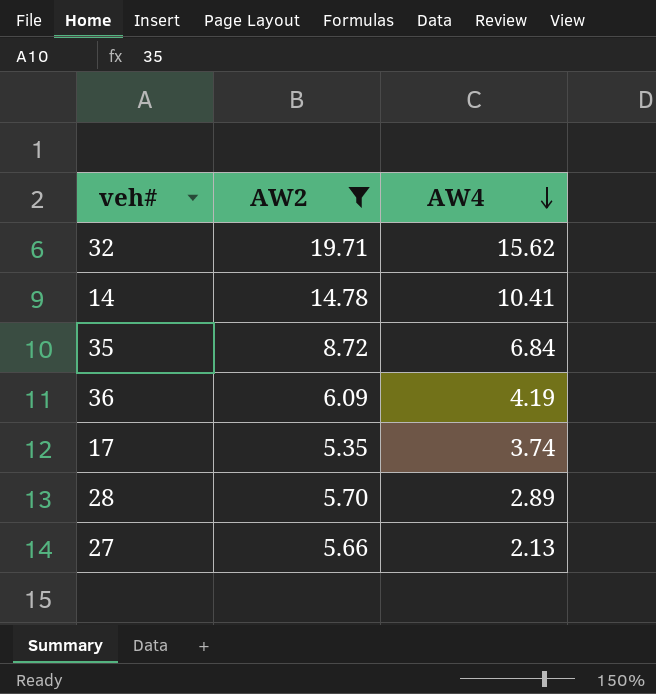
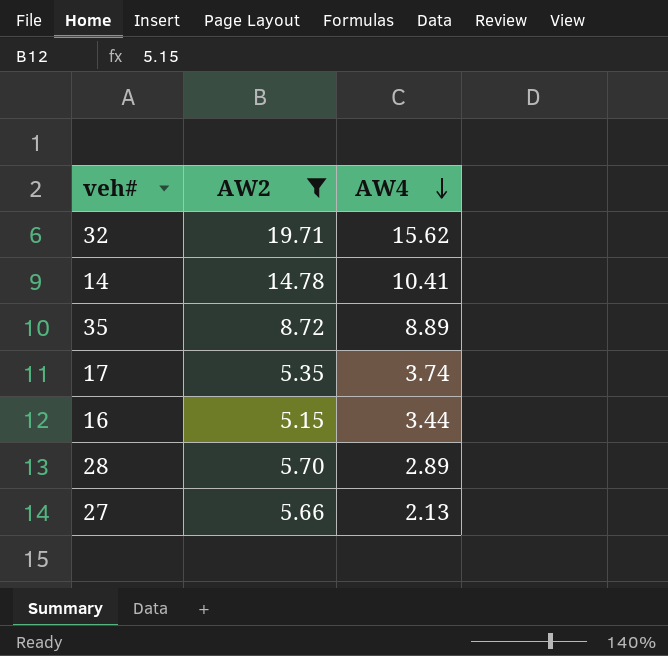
row 36: 6.09 | 4.19 -> none
35 | AW4: 6.84 -> 8.89
row 16: none -> 5.15 | 3.44

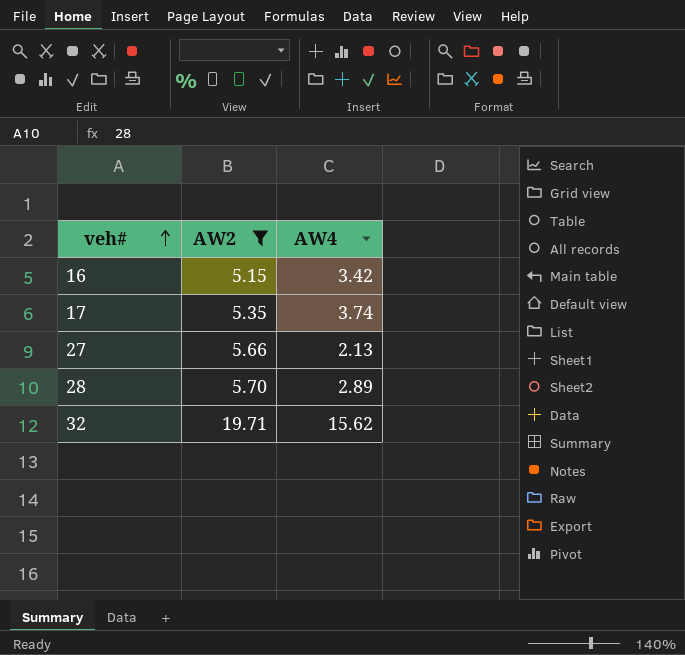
row order: AW4 descending -> veh# ascending
row 14: 14.78 | 10.41 -> none
row 35: 8.72 | 8.89 -> none
16 | AW4: 3.44 -> 3.42

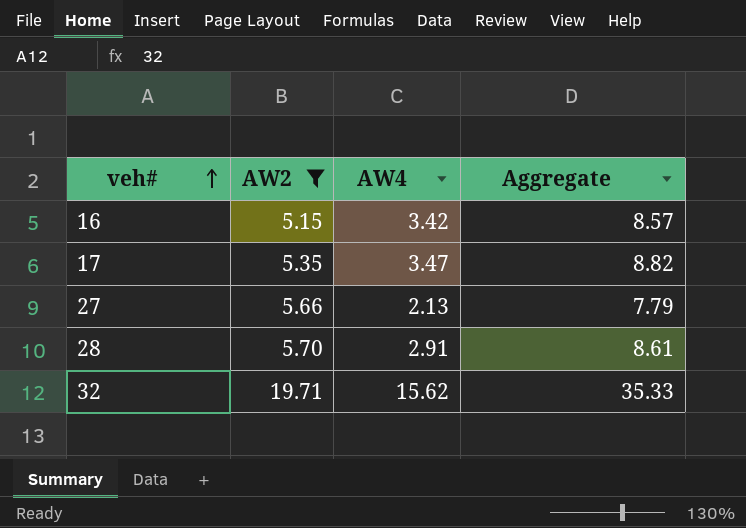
column Aggregate | formula: none -> [AW2] + [AW4]
17 | AW4: 3.74 -> 3.47
28 | AW4: 2.89 -> 2.91

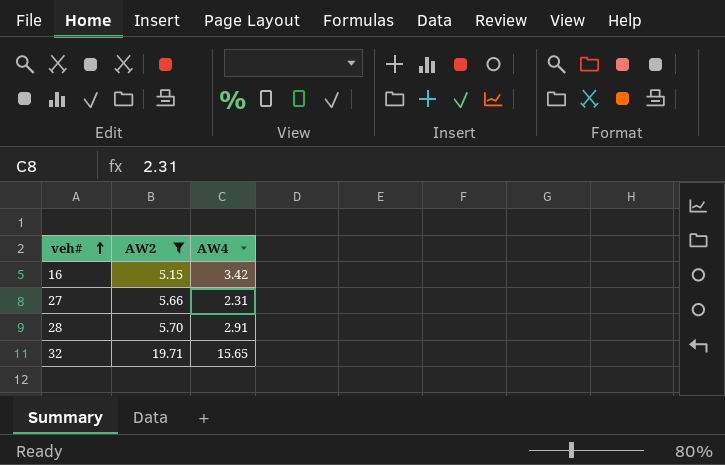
column Aggregate | formula: [AW2] + [AW4] -> none
row 17: 5.35 | 3.47 | 8.82 -> none
27 | AW4: 2.13 -> 2.31
32 | AW4: 15.62 -> 15.65

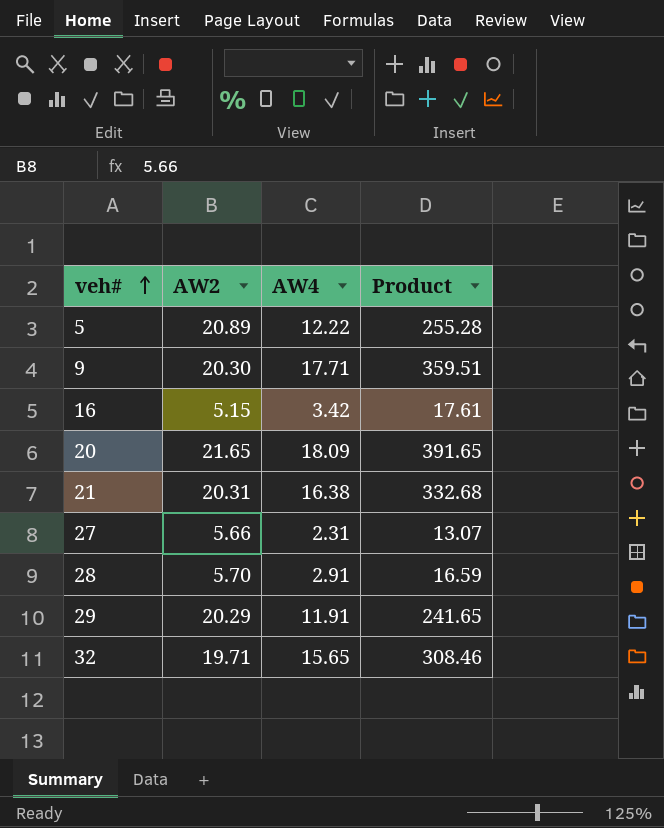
filter: AW2 <= 19.71 -> none
column Product | formula: none -> [AW2] * [AW4]

